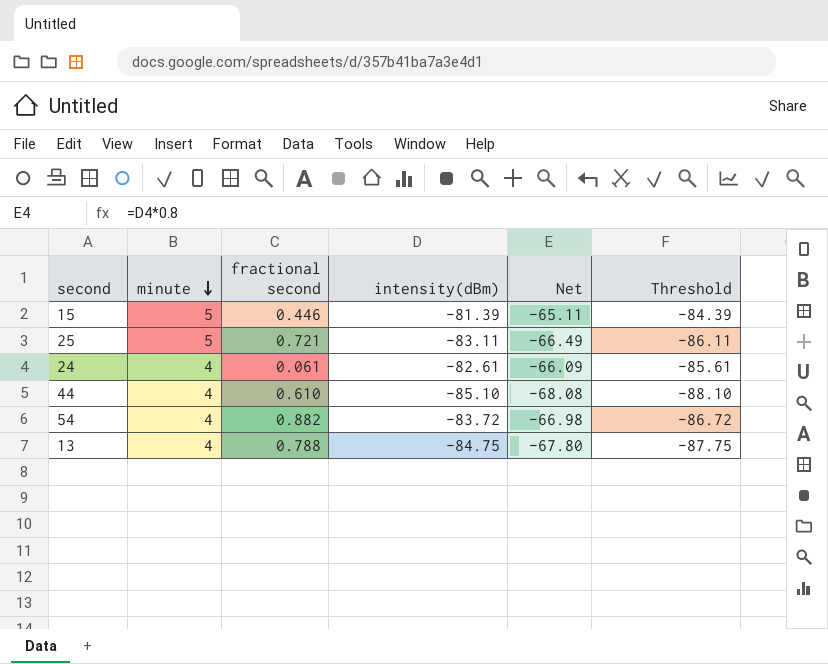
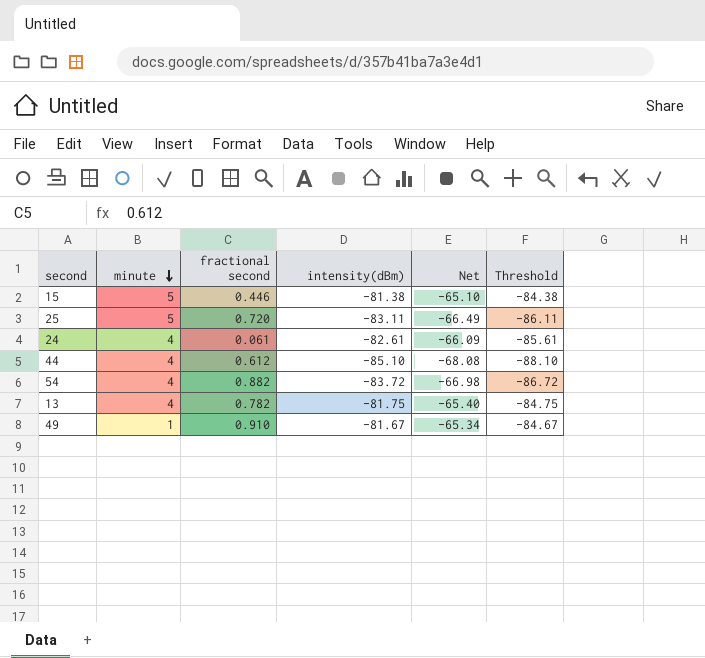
15 | intensity(dBm): -81.39 -> -81.38
15 | Net: -65.11 -> -65.10
15 | Threshold: -84.39 -> -84.38
25 | fractional second: 0.721 -> 0.720
44 | fractional second: 0.610 -> 0.612
13 | fractional second: 0.788 -> 0.782
13 | intensity(dBm): -84.75 -> -81.75
13 | Net: -67.80 -> -65.40
13 | Threshold: -87.75 -> -84.75
row 49: none -> 1 | 0.910 | -81.67 | -65.34 | -84.67

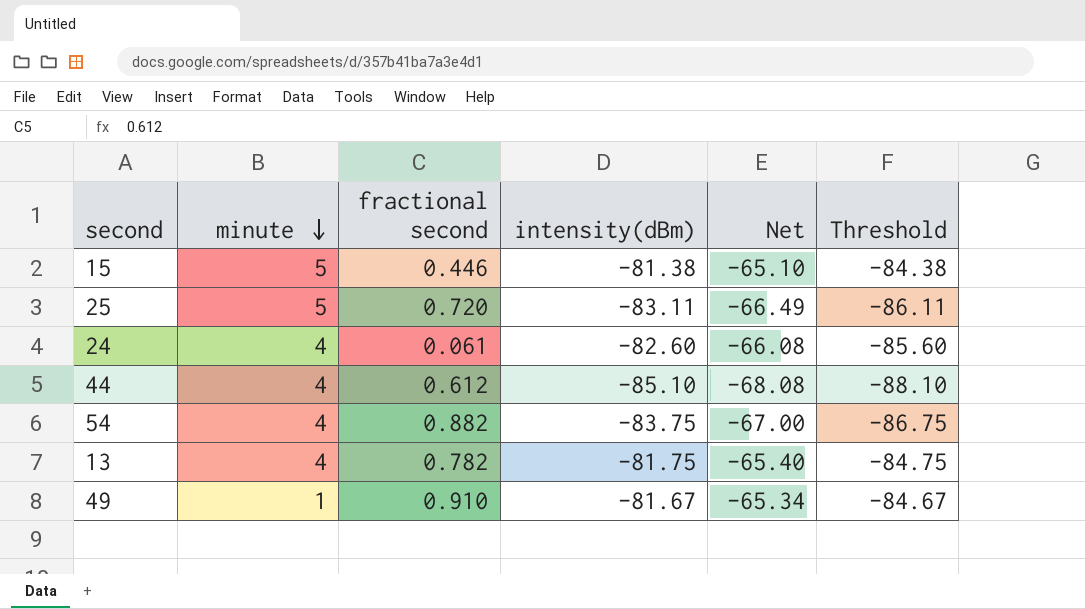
24 | intensity(dBm): -82.61 -> -82.60
24 | Net: -66.09 -> -66.08
24 | Threshold: -85.61 -> -85.60
54 | intensity(dBm): -83.72 -> -83.75
54 | Net: -66.98 -> -67.00
54 | Threshold: -86.72 -> -86.75

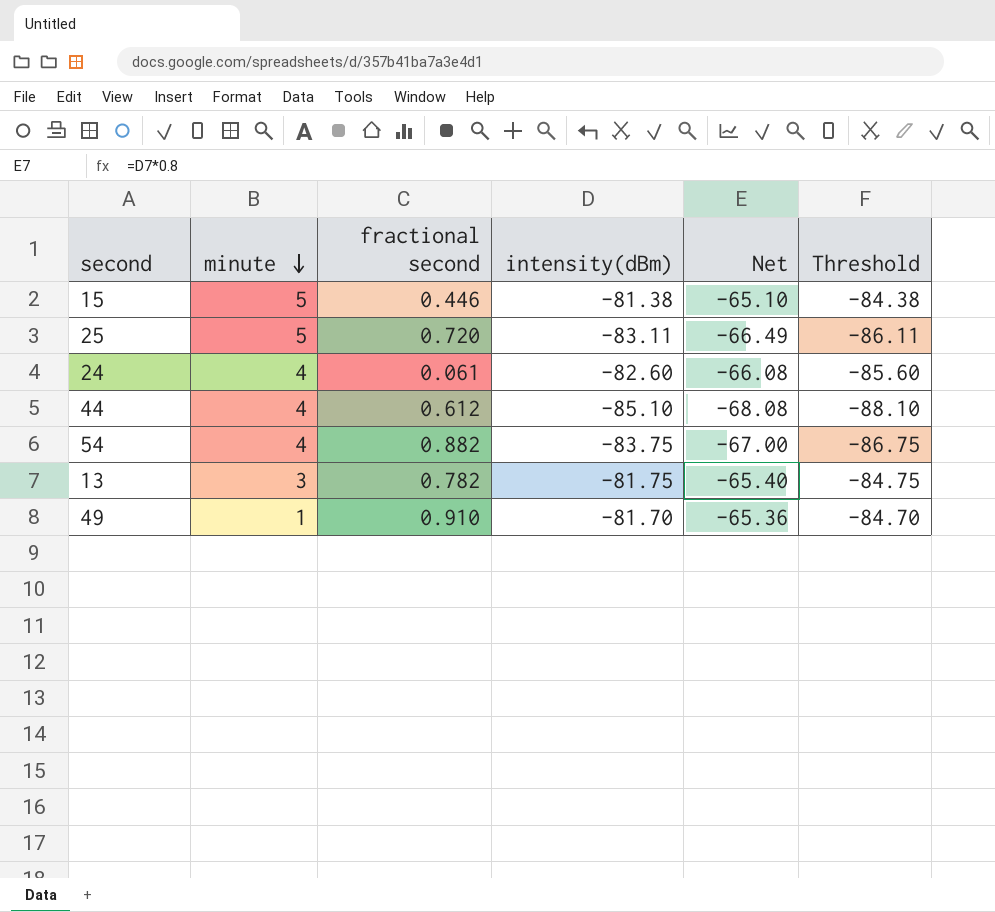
13 | minute: 4 -> 3
49 | intensity(dBm): -81.67 -> -81.70
49 | Net: -65.34 -> -65.36
49 | Threshold: -84.67 -> -84.70

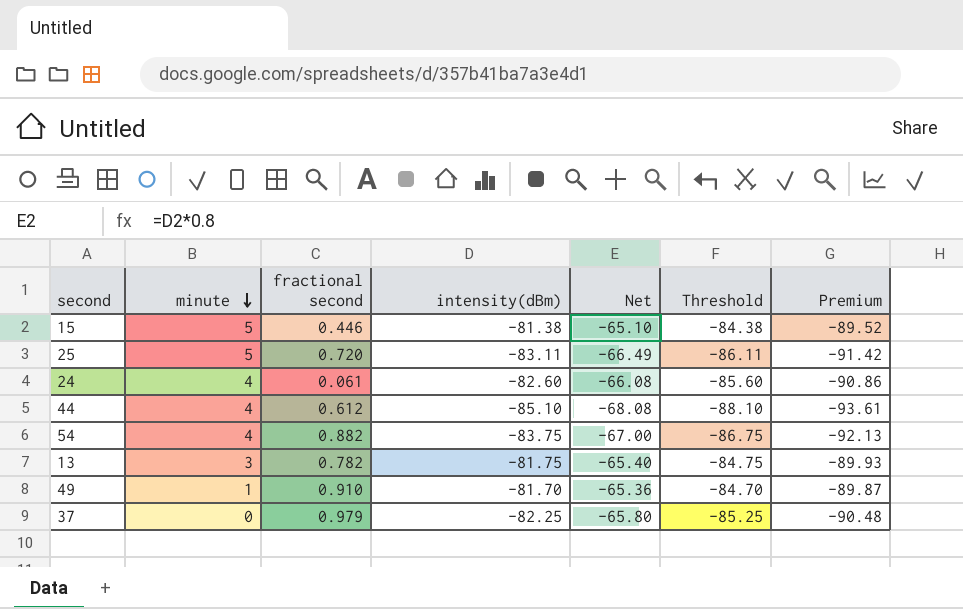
column Premium | formula: none -> [intensity(dBm)] * 1.1
row 37: none -> 0 | 0.979 | -82.25 | -65.80 | -85.25 | -90.48

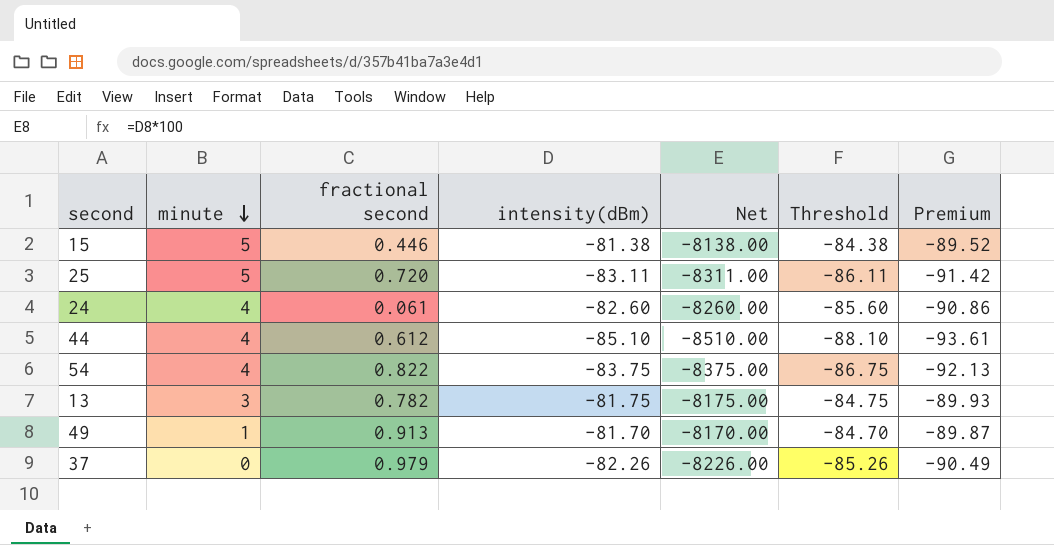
column Net | formula: [intensity(dBm)] * 0.8 -> [intensity(dBm)] * 100
54 | fractional second: 0.882 -> 0.822
49 | fractional second: 0.910 -> 0.913
37 | intensity(dBm): -82.25 -> -82.26
37 | Threshold: -85.25 -> -85.26
37 | Premium: -90.48 -> -90.49

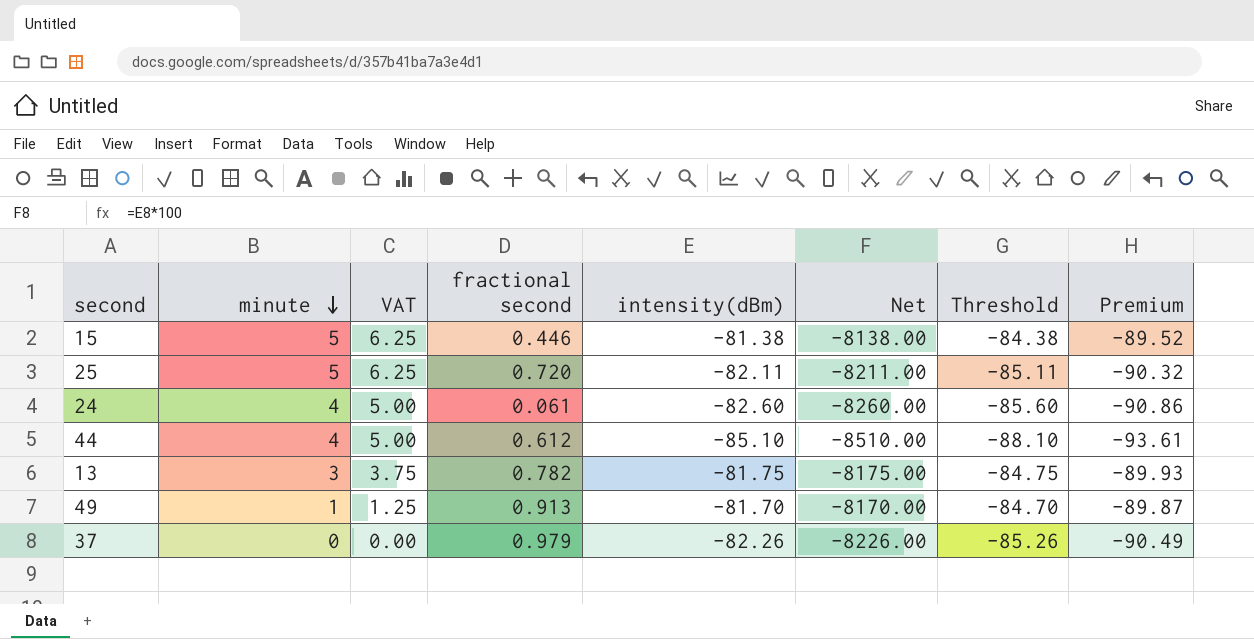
column VAT | formula: none -> [minute] * 1.25
row 54: 4 | 0.822 | -83.75 | -8375.00 | -86.75 | -92.13 -> none
25 | intensity(dBm): -83.11 -> -82.11
25 | Net: -8311.00 -> -8211.00
25 | Threshold: -86.11 -> -85.11
25 | Premium: -91.42 -> -90.32

